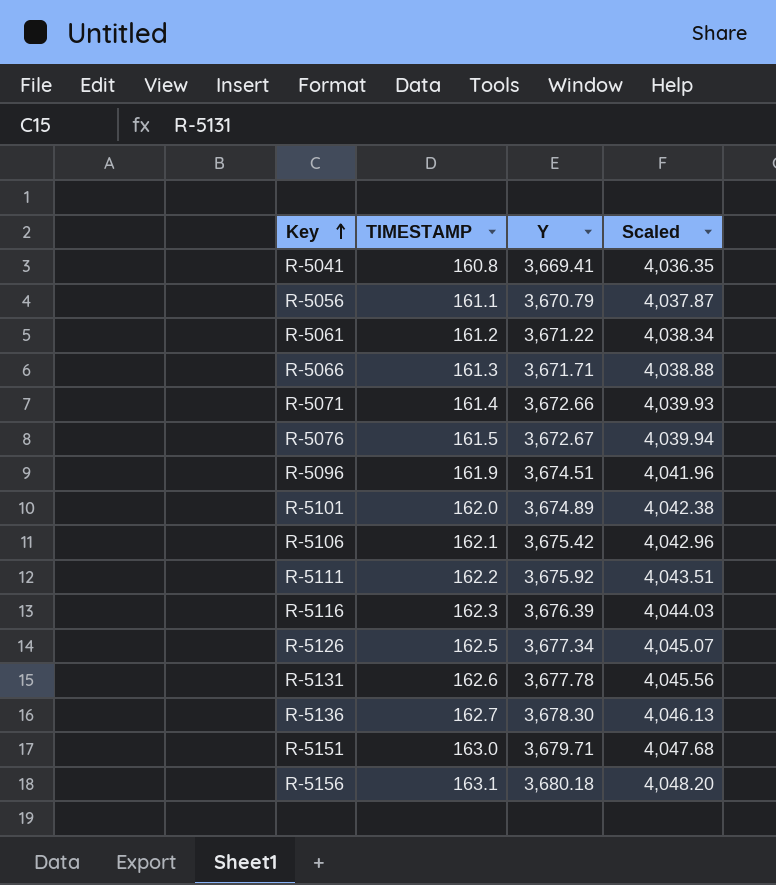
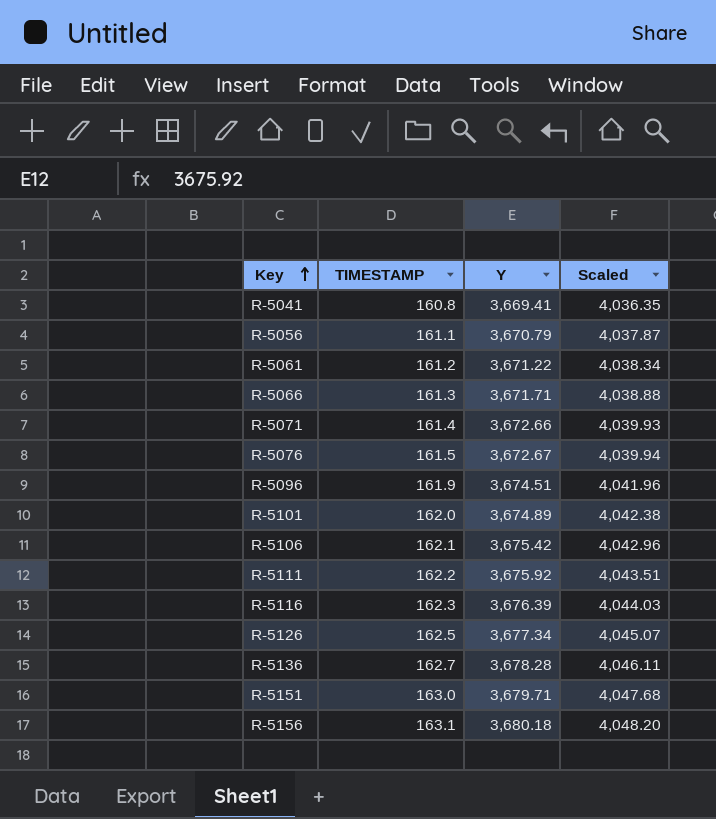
row R-5131: 162.6 | 3,677.78 | 4,045.56 -> none
R-5136 | Y: 3,678.30 -> 3,678.28
R-5136 | Scaled: 4,046.13 -> 4,046.11

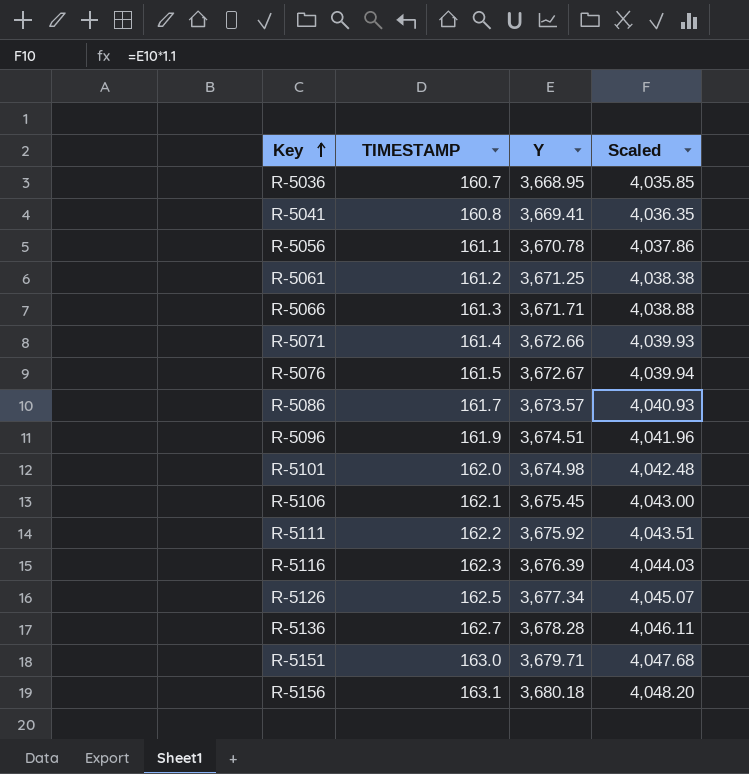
row R-5036: none -> 160.7 | 3,668.95 | 4,035.85
R-5056 | Y: 3,670.79 -> 3,670.78
R-5056 | Scaled: 4,037.87 -> 4,037.86
R-5061 | Y: 3,671.22 -> 3,671.25
R-5061 | Scaled: 4,038.34 -> 4,038.38
row R-5086: none -> 161.7 | 3,673.57 | 4,040.93
R-5101 | Y: 3,674.89 -> 3,674.98
R-5101 | Scaled: 4,042.38 -> 4,042.48
R-5106 | Y: 3,675.42 -> 3,675.45
R-5106 | Scaled: 4,042.96 -> 4,043.00

